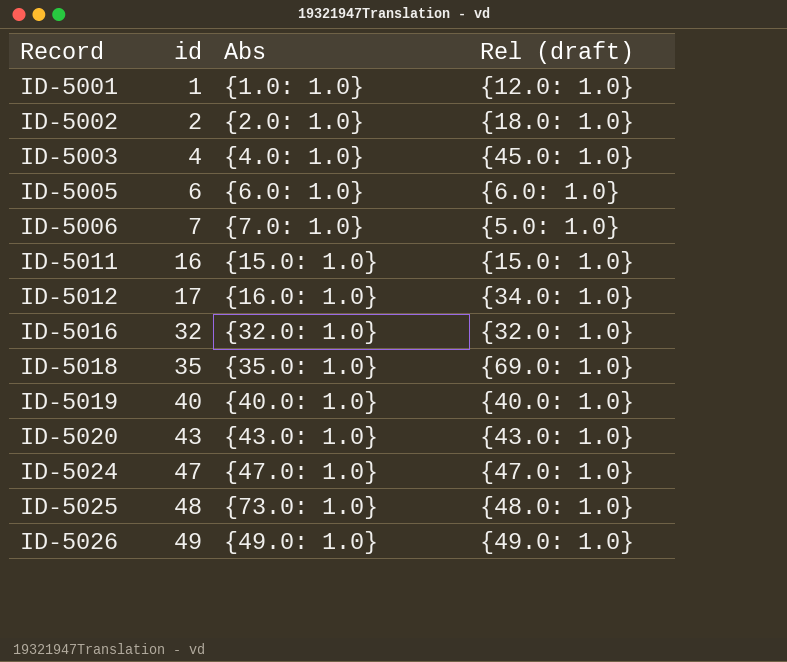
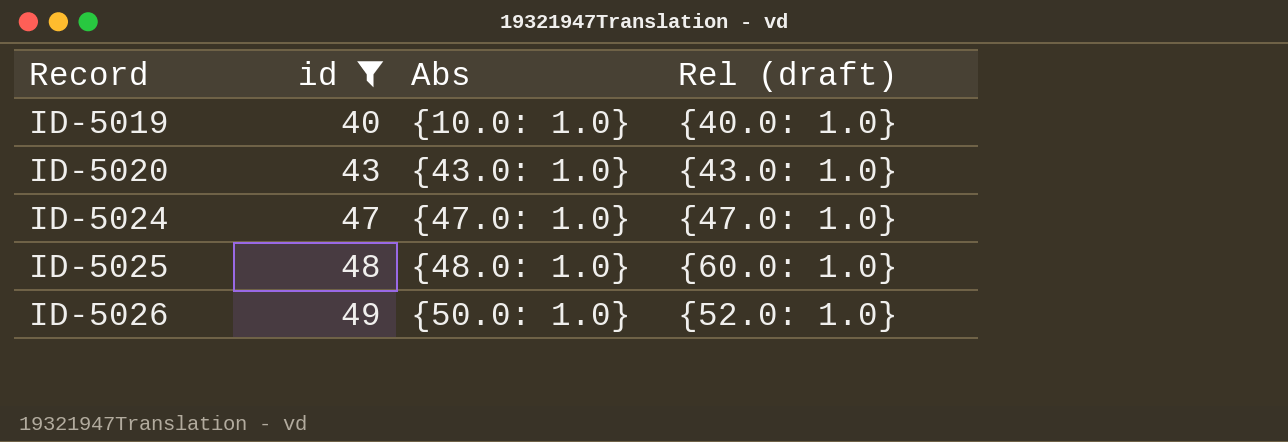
filter: none -> id >= 40
ID-5019 | Abs: {40.0: 1.0} -> {10.0: 1.0}
ID-5025 | Abs: {73.0: 1.0} -> {48.0: 1.0}
ID-5025 | Rel (draft): {48.0: 1.0} -> {60.0: 1.0}
ID-5026 | Abs: {49.0: 1.0} -> {50.0: 1.0}
ID-5026 | Rel (draft): {49.0: 1.0} -> {52.0: 1.0}

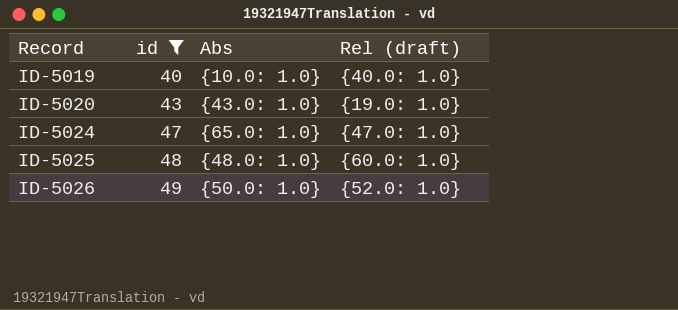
ID-5020 | Rel (draft): {43.0: 1.0} -> {19.0: 1.0}
ID-5024 | Abs: {47.0: 1.0} -> {65.0: 1.0}

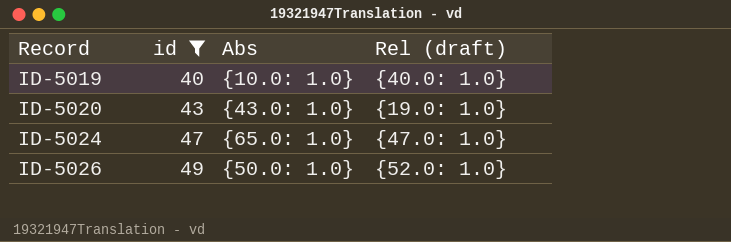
row ID-5025: 48 | {48.0: 1.0} | {60.0: 1.0} -> none

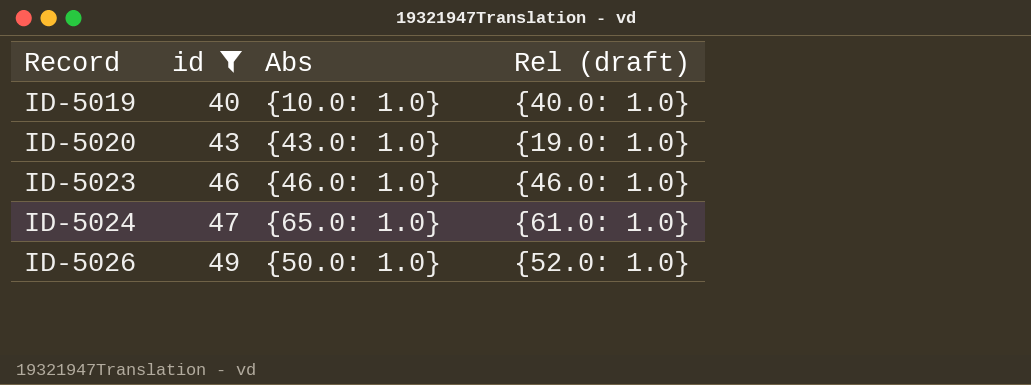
row ID-5023: none -> 46 | {46.0: 1.0} | {46.0: 1.0}
ID-5024 | Rel (draft): {47.0: 1.0} -> {61.0: 1.0}

